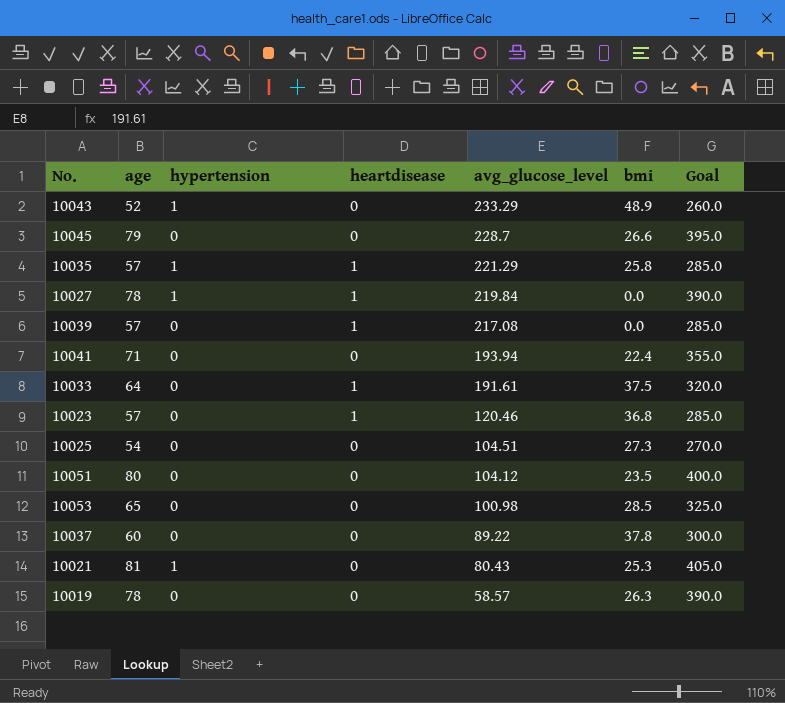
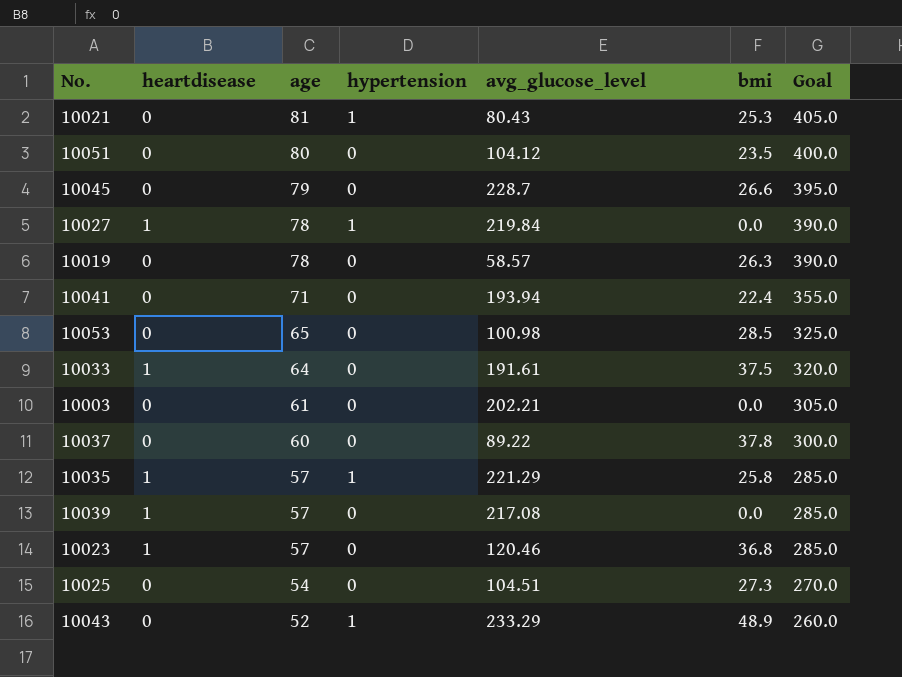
row order: avg_glucose_level descending -> age descending
column heartdisease | position: 4 -> 2
row 10003: none -> 0 | 61 | 0 | 202.21 | 0.0 | 305.0

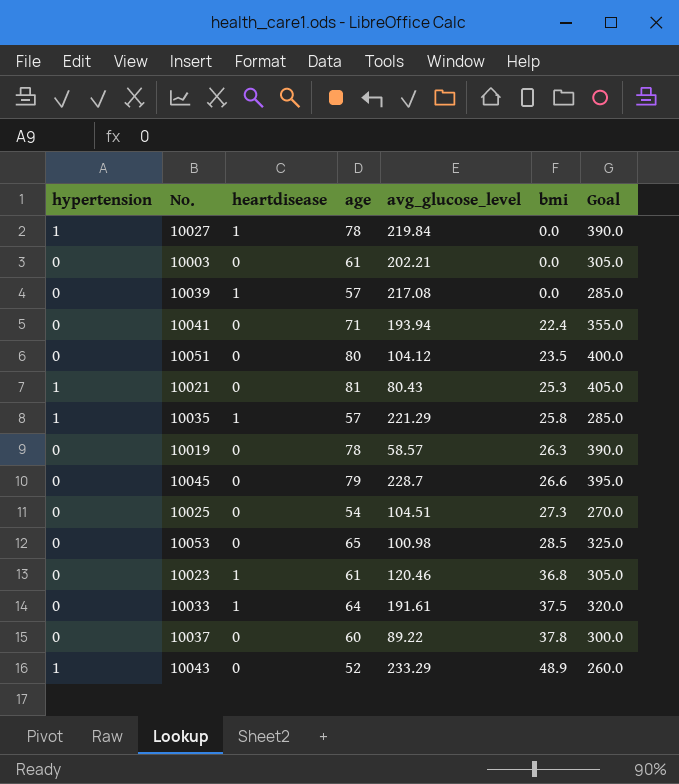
row order: age descending -> bmi ascending
column hypertension | position: 4 -> 1
10023 | age: 57 -> 61
10023 | Goal: 285.0 -> 305.0

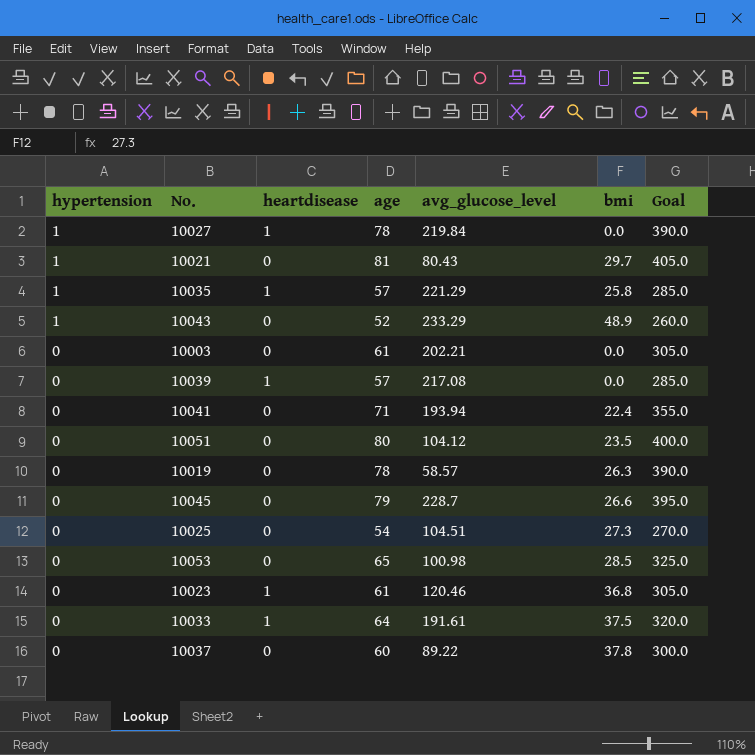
row order: bmi ascending -> hypertension descending
10021 | bmi: 25.3 -> 29.7

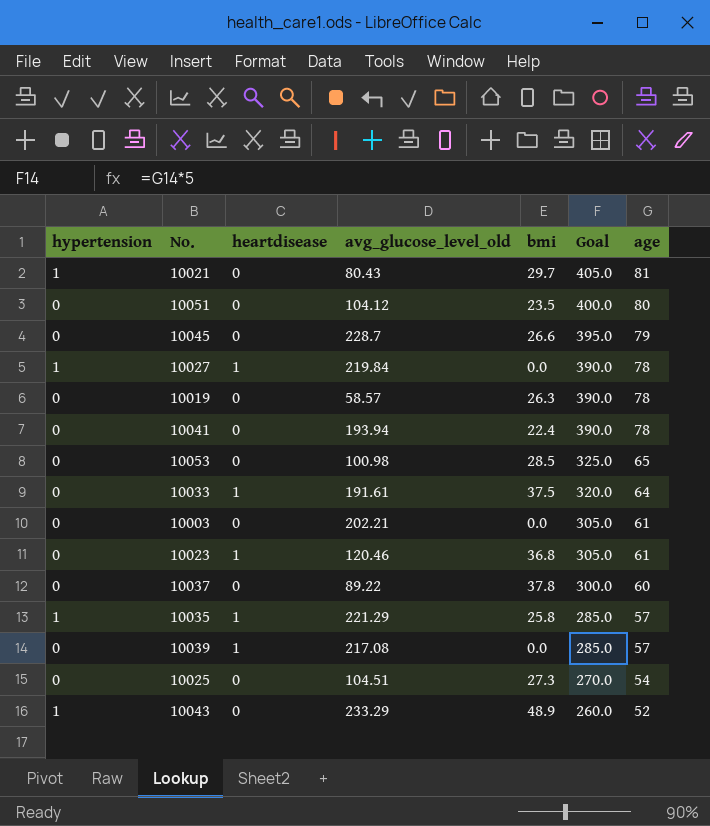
row order: hypertension descending -> Goal descending
column name: avg_glucose_level -> avg_glucose_level_old
column age | position: 4 -> 7
10041 | Goal: 355.0 -> 390.0
10041 | age: 71 -> 78

